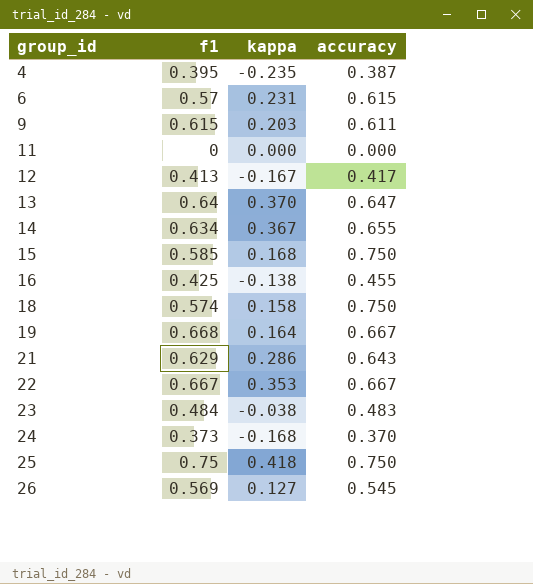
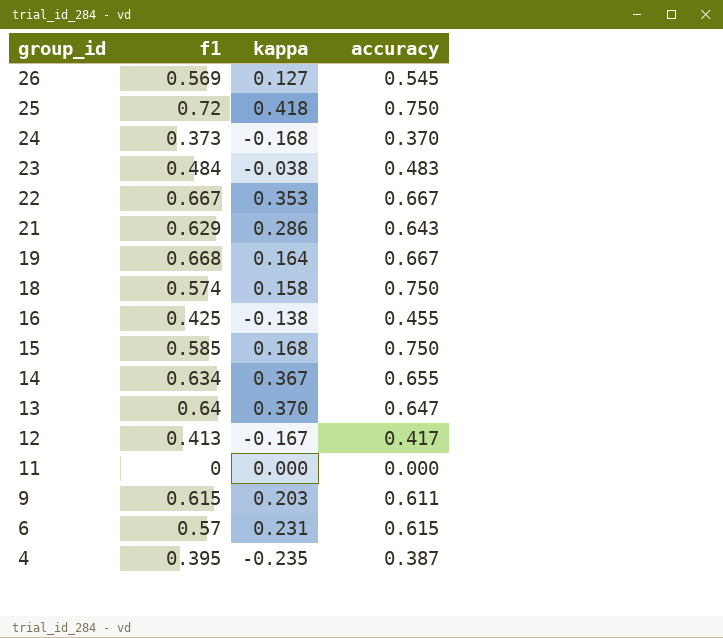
row order: group_id ascending -> group_id descending
25 | f1: 0.75 -> 0.72

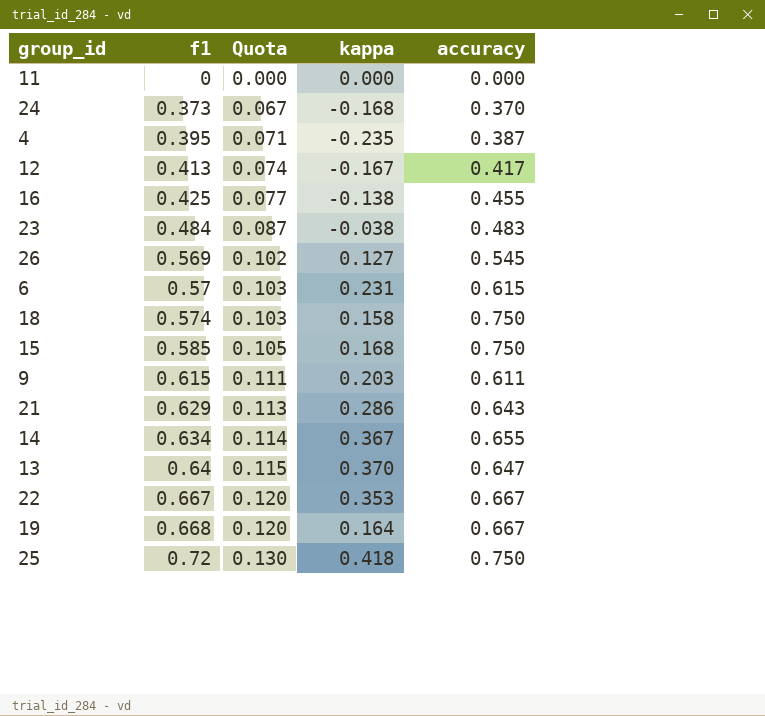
row order: group_id descending -> f1 ascending
column Quota | formula: none -> [f1] * 0.18

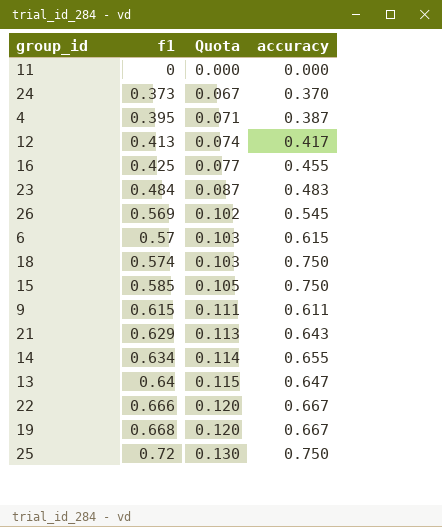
column kappa | position: 4 -> none
22 | f1: 0.667 -> 0.666

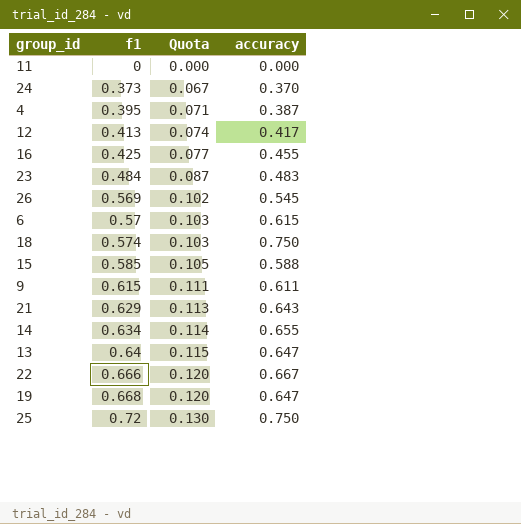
15 | accuracy: 0.750 -> 0.588
19 | accuracy: 0.667 -> 0.647

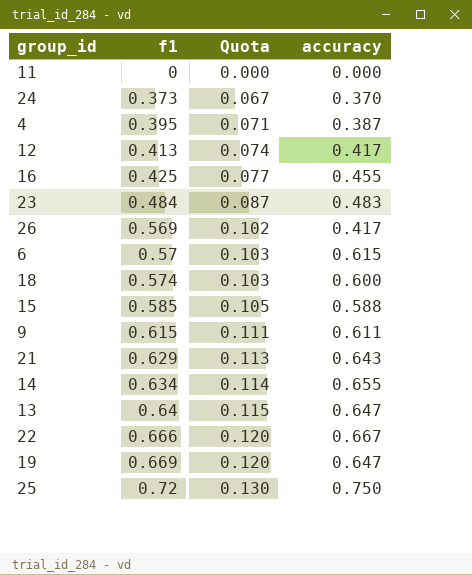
26 | accuracy: 0.545 -> 0.417
18 | accuracy: 0.750 -> 0.600
19 | f1: 0.668 -> 0.669

